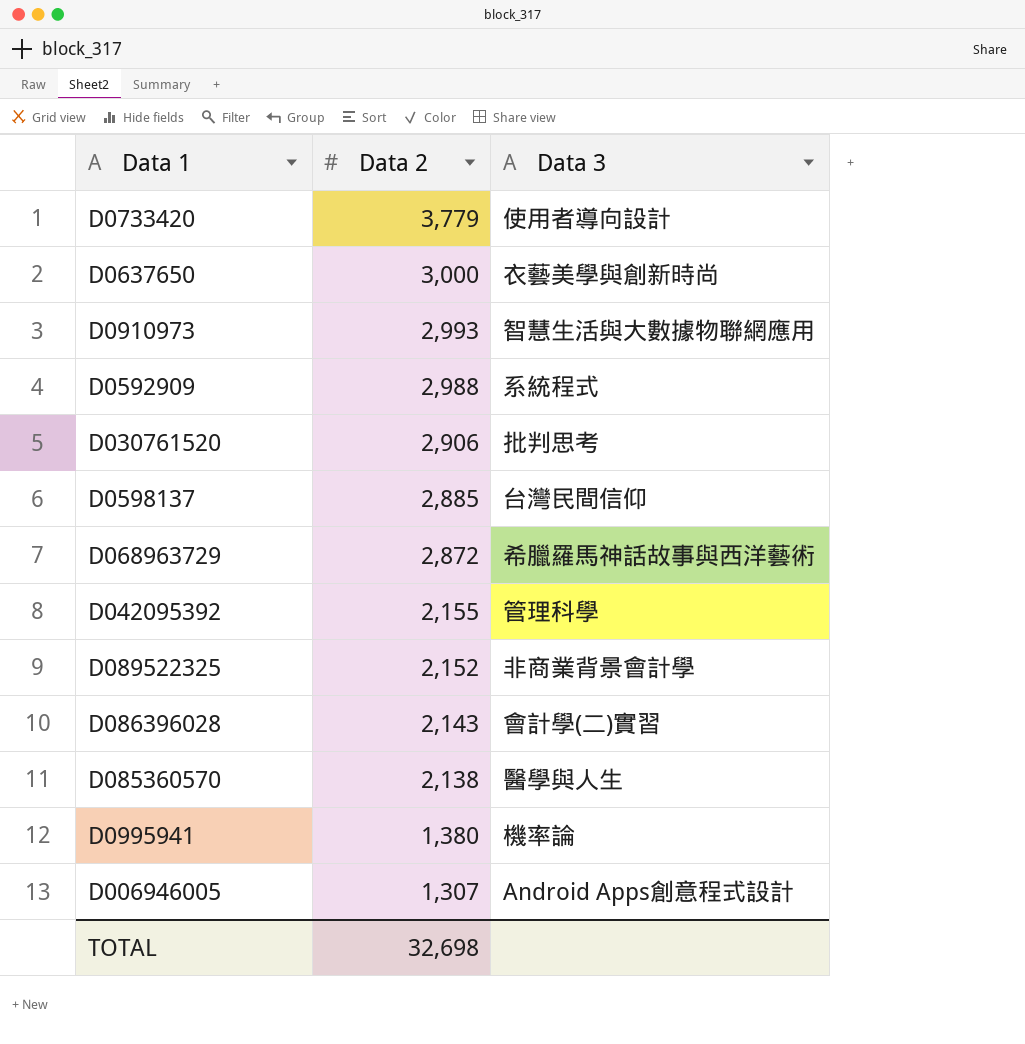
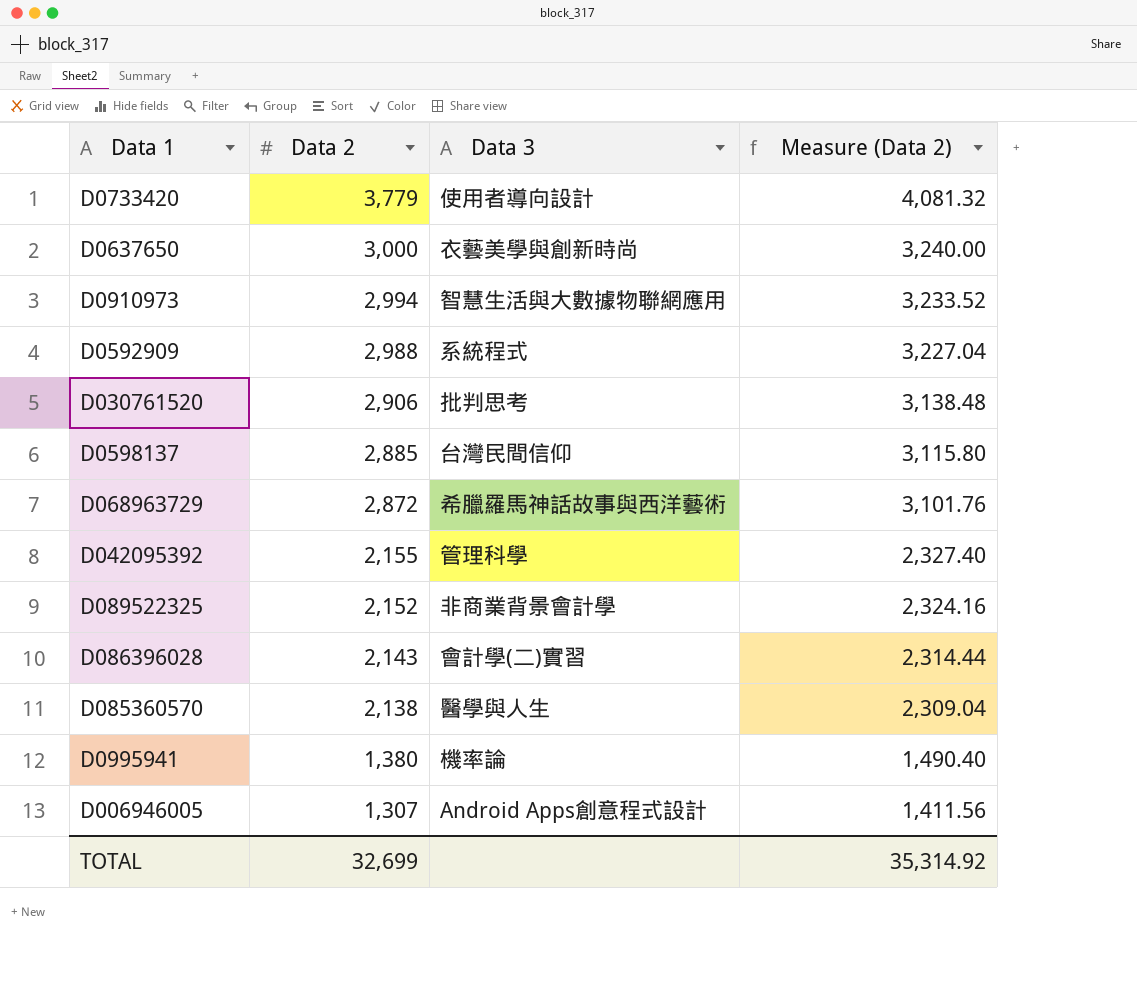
column Measure (Data 2) | formula: none -> [Data 2] * 1.08
D0910973 | Data 2: 2,993 -> 2,994
TOTAL | Data 2: 32,698 -> 32,699

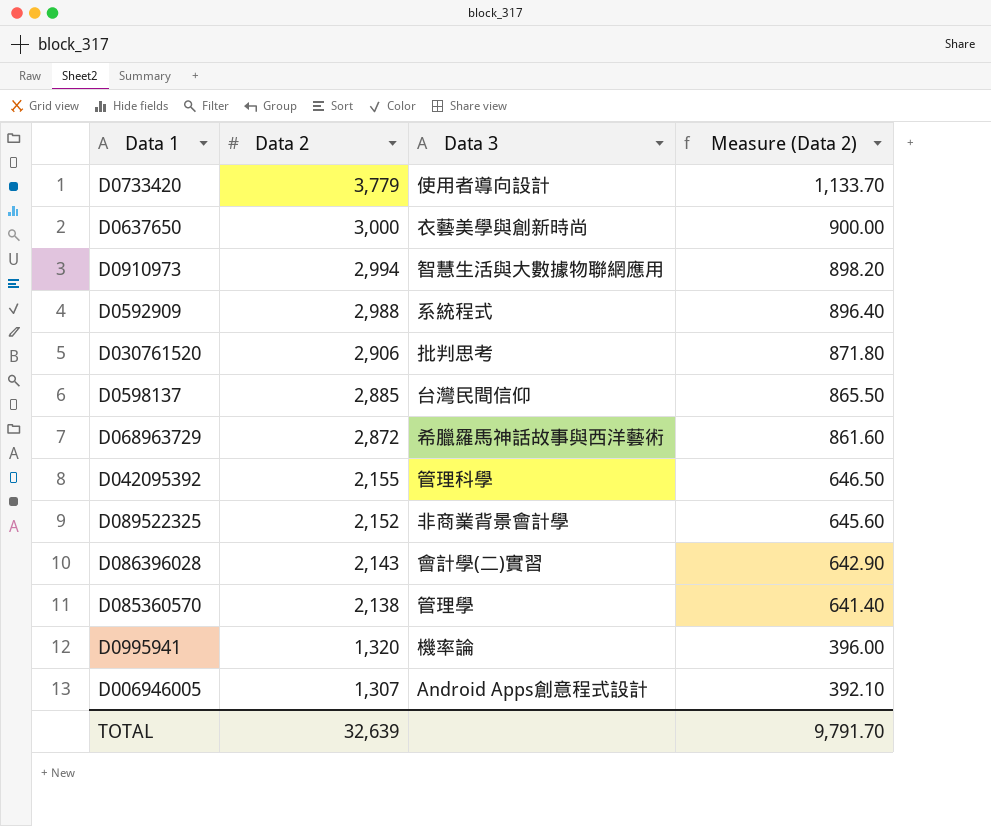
column Measure (Data 2) | formula: [Data 2] * 1.08 -> [Data 2] * 0.3
D085360570 | Data 3: 醫學與人生 -> 管理學
D0995941 | Data 2: 1,380 -> 1,320
TOTAL | Data 2: 32,699 -> 32,639
TOTAL | Measure (Data 2): 35,314.92 -> 9,791.70

